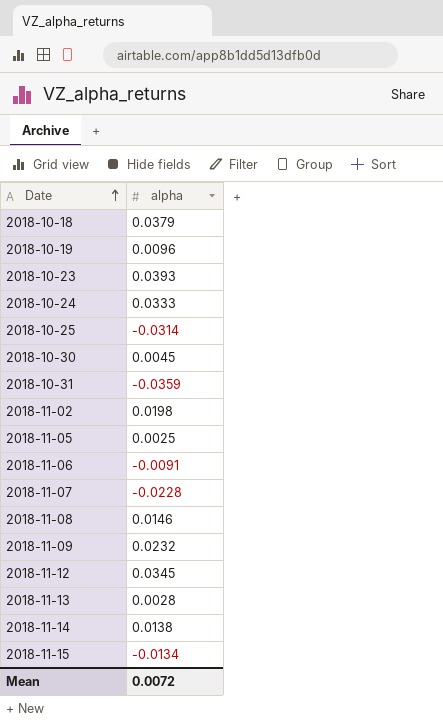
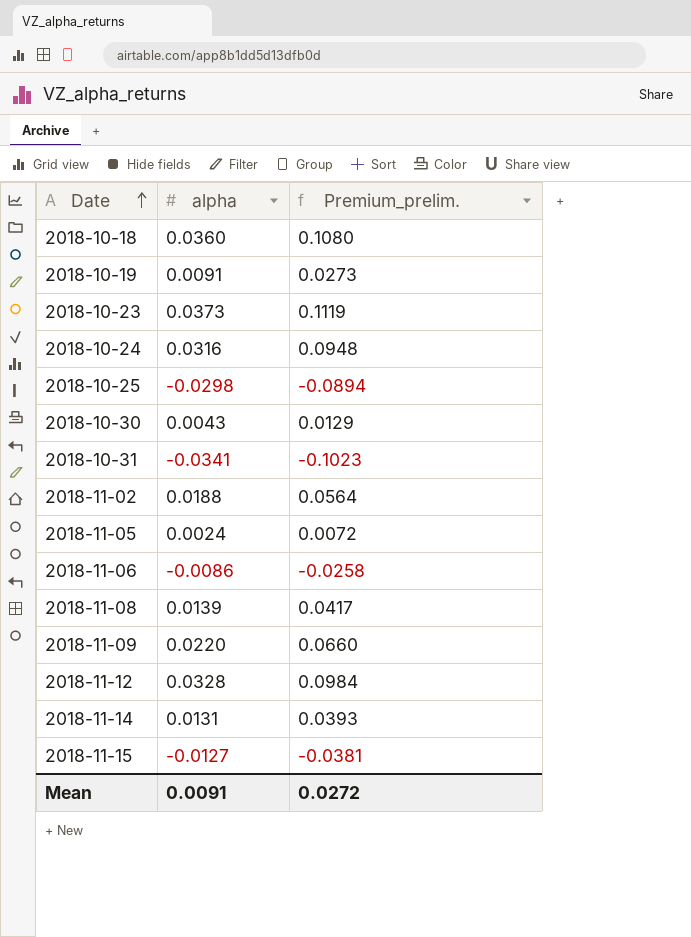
column Premium_prelim. | formula: none -> [alpha] * 3
row 2018-11-07: -0.0228 -> none
row 2018-11-13: 0.0028 -> none
2018-10-18 | alpha: 0.0379 -> 0.0360
2018-10-19 | alpha: 0.0096 -> 0.0091
2018-10-23 | alpha: 0.0393 -> 0.0373
2018-10-24 | alpha: 0.0333 -> 0.0316
2018-10-25 | alpha: -0.0314 -> -0.0298
2018-10-30 | alpha: 0.0045 -> 0.0043
2018-10-31 | alpha: -0.0359 -> -0.0341
2018-11-02 | alpha: 0.0198 -> 0.0188
2018-11-05 | alpha: 0.0025 -> 0.0024
2018-11-06 | alpha: -0.0091 -> -0.0086
2018-11-08 | alpha: 0.0146 -> 0.0139
2018-11-09 | alpha: 0.0232 -> 0.0220
2018-11-12 | alpha: 0.0345 -> 0.0328
2018-11-14 | alpha: 0.0138 -> 0.0131
2018-11-15 | alpha: -0.0134 -> -0.0127
Mean | alpha: 0.0072 -> 0.0091

